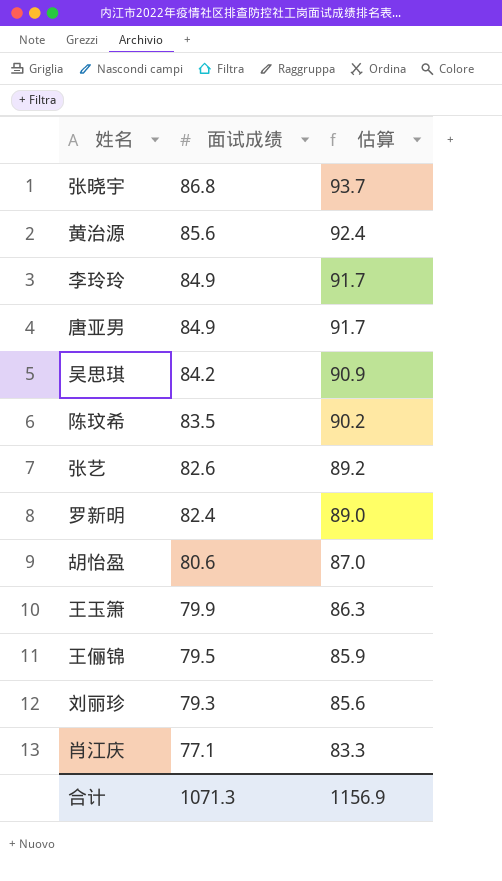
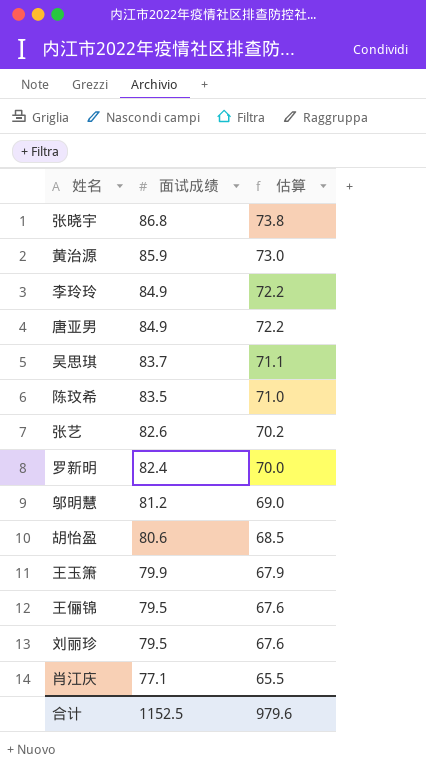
column 估算 | formula: [面试成绩] * 1.08 -> [面试成绩] * 0.85
黄治源 | 面试成绩: 85.6 -> 85.9
吴思琪 | 面试成绩: 84.2 -> 83.7
row 邬明慧: none -> 81.2 | 69.0
刘丽珍 | 面试成绩: 79.3 -> 79.5
合计 | 面试成绩: 1071.3 -> 1152.5
合计 | 估算: 1156.9 -> 979.6

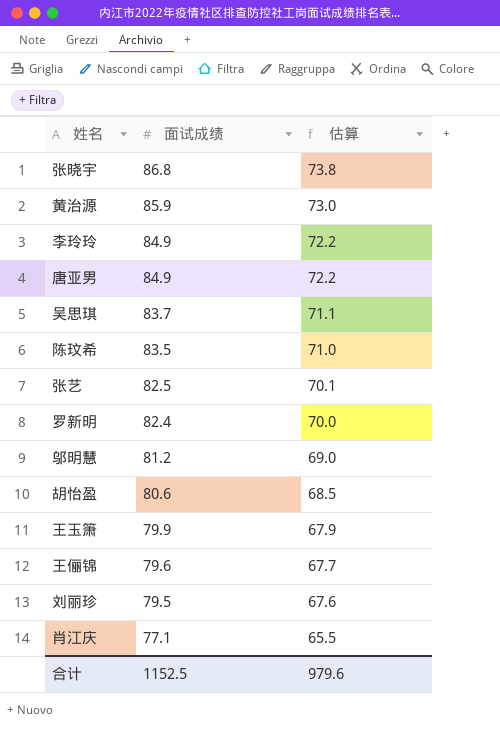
张艺 | 面试成绩: 82.6 -> 82.5
张艺 | 估算: 70.2 -> 70.1
王俪锦 | 面试成绩: 79.5 -> 79.6
王俪锦 | 估算: 67.6 -> 67.7

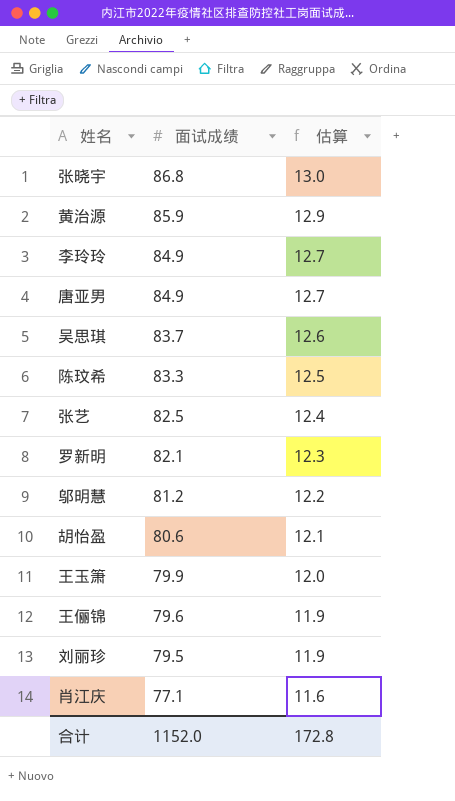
column 估算 | formula: [面试成绩] * 0.85 -> [面试成绩] * 0.15
陈玟希 | 面试成绩: 83.5 -> 83.3
罗新明 | 面试成绩: 82.4 -> 82.1
合计 | 面试成绩: 1152.5 -> 1152.0
合计 | 估算: 979.6 -> 172.8

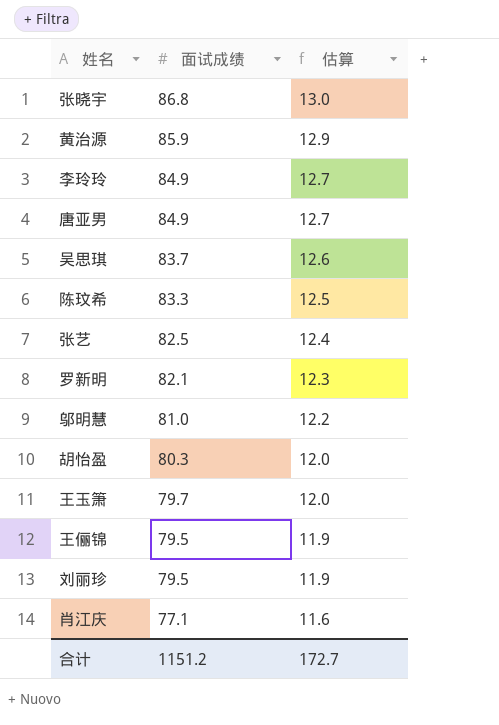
邬明慧 | 面试成绩: 81.2 -> 81.0
胡怡盈 | 面试成绩: 80.6 -> 80.3
胡怡盈 | 估算: 12.1 -> 12.0
王玉箫 | 面试成绩: 79.9 -> 79.7
王俪锦 | 面试成绩: 79.6 -> 79.5
合计 | 面试成绩: 1152.0 -> 1151.2
合计 | 估算: 172.8 -> 172.7

